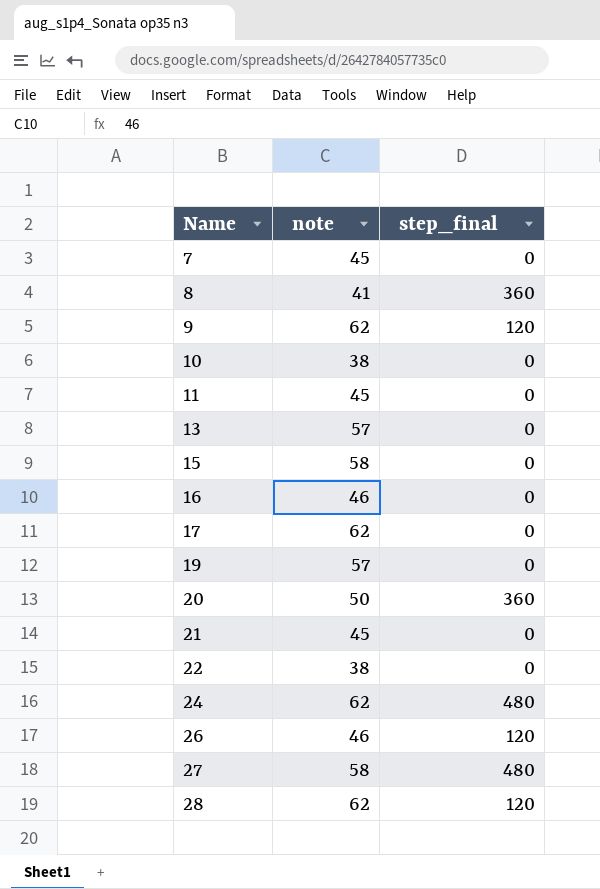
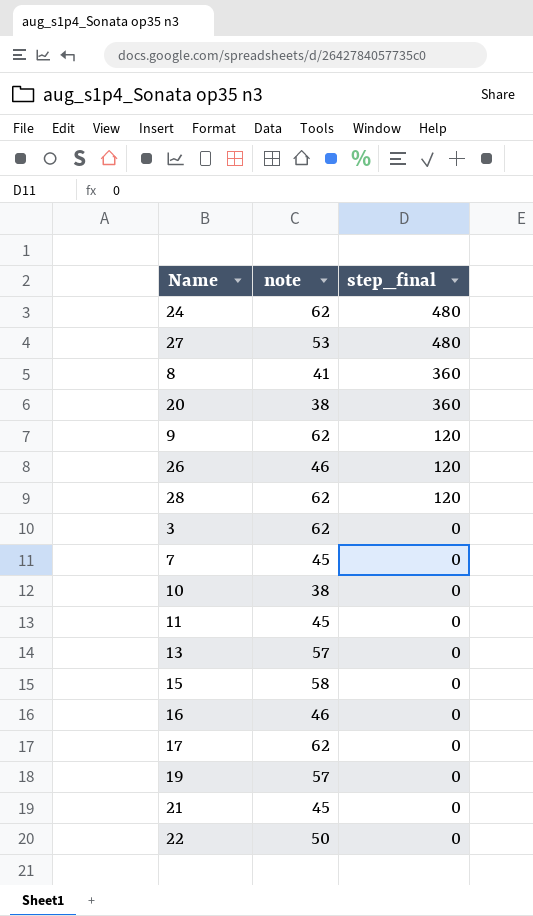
row order: Name ascending -> step_final descending
27 | note: 58 -> 53
20 | note: 50 -> 38
row 3: none -> 62 | 0
22 | note: 38 -> 50

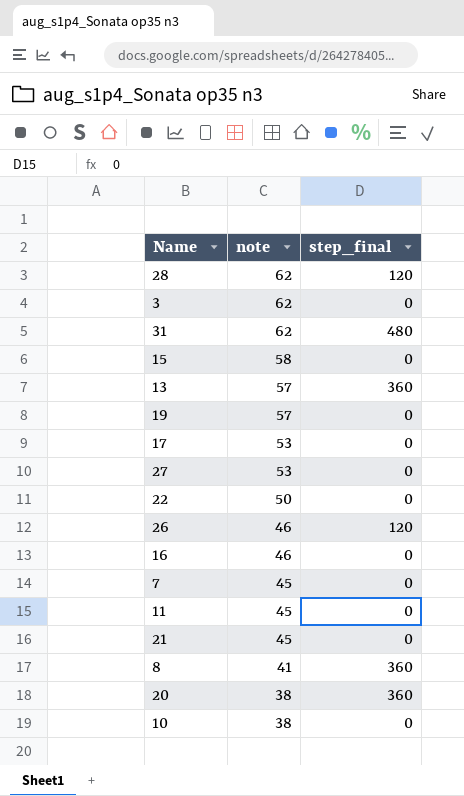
row order: step_final descending -> note descending
row 24: 62 | 480 -> none
row 9: 62 | 120 -> none
row 31: none -> 62 | 480
13 | step_final: 0 -> 360
17 | note: 62 -> 53
27 | step_final: 480 -> 0

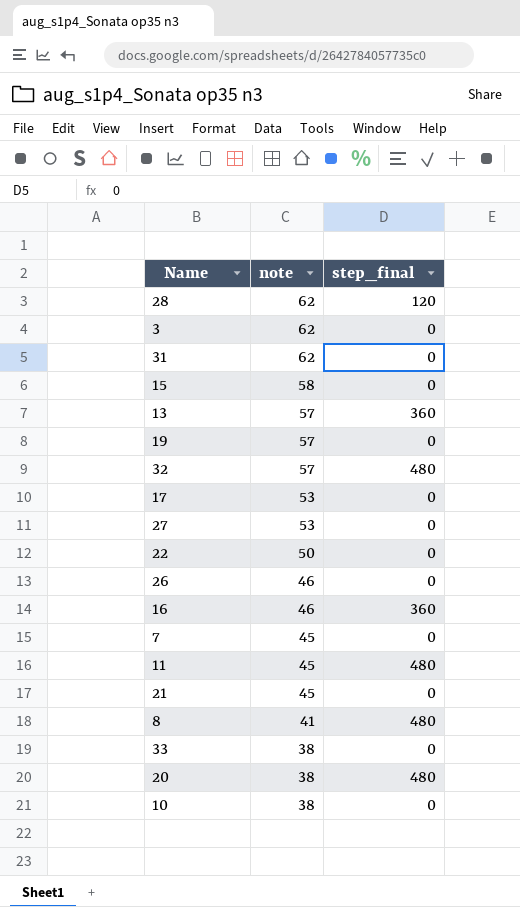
31 | step_final: 480 -> 0
row 32: none -> 57 | 480
26 | step_final: 120 -> 0
16 | step_final: 0 -> 360
11 | step_final: 0 -> 480
8 | step_final: 360 -> 480
row 33: none -> 38 | 0
20 | step_final: 360 -> 480

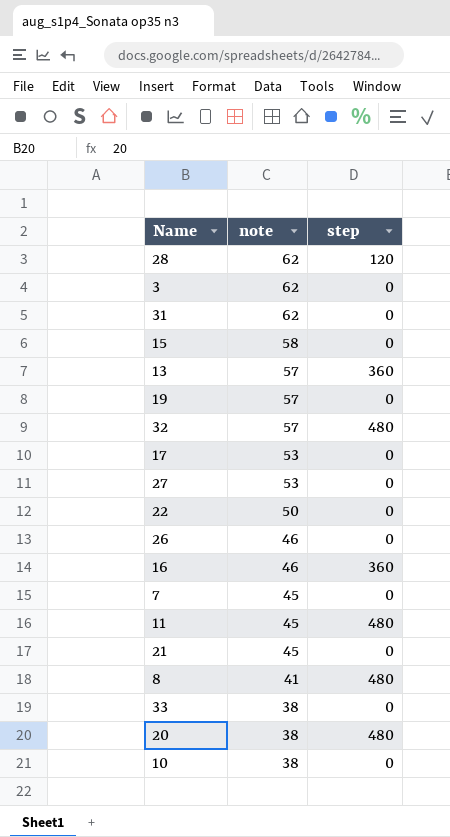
column name: step_final -> step

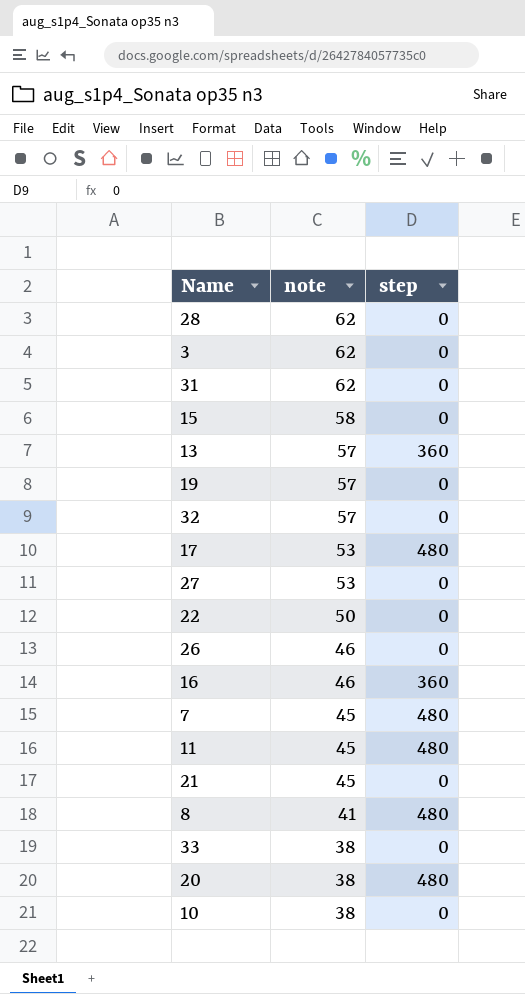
28 | step: 120 -> 0
32 | step: 480 -> 0
17 | step: 0 -> 480
7 | step: 0 -> 480

